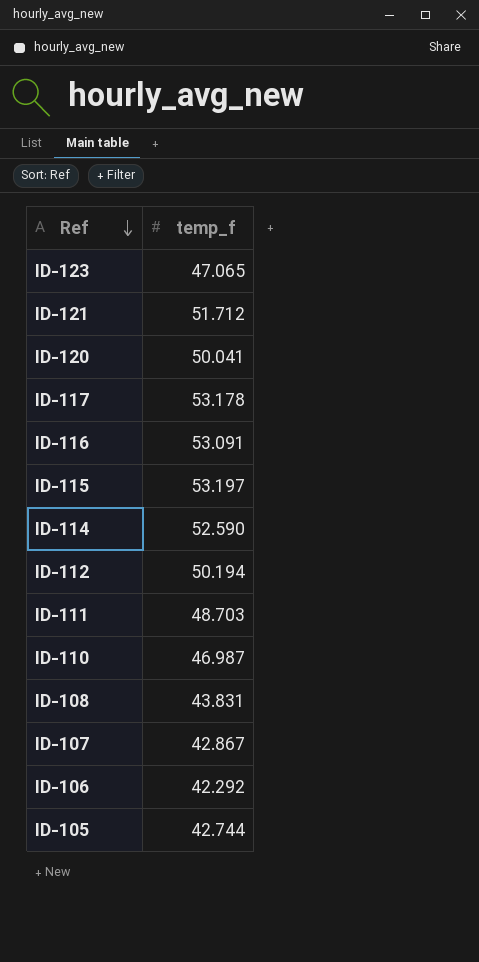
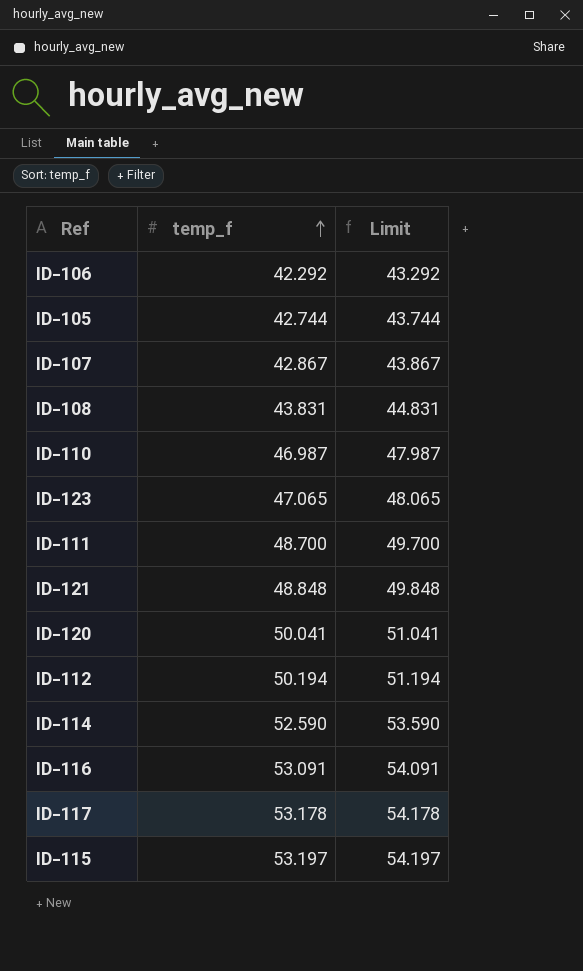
row order: Ref descending -> temp_f ascending
column Limit | formula: none -> [temp_f] + 1
ID-111 | temp_f: 48.703 -> 48.700
ID-121 | temp_f: 51.712 -> 48.848

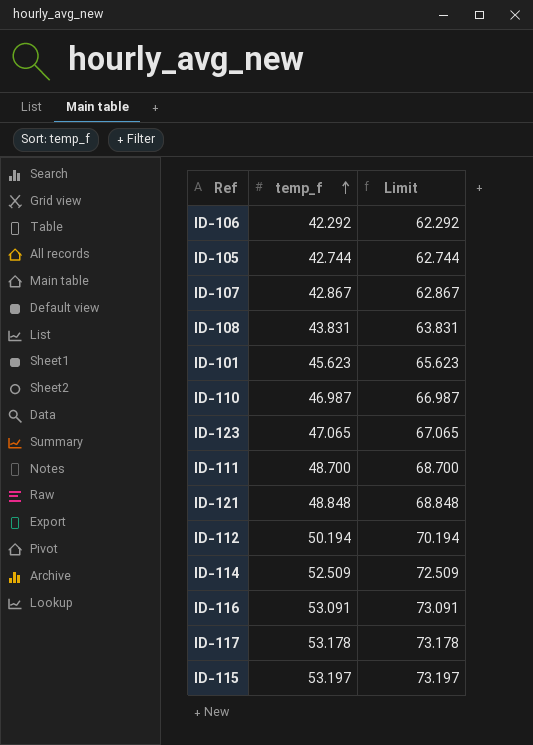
column Limit | formula: [temp_f] + 1 -> [temp_f] + 20
row ID-120: 50.041 | 51.041 -> none
row ID-101: none -> 45.623 | 65.623
ID-114 | temp_f: 52.590 -> 52.509

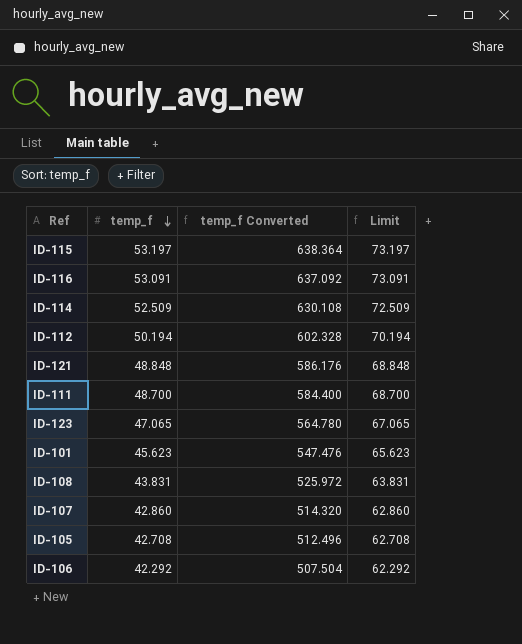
row order: temp_f ascending -> temp_f descending
column temp_f Converted | formula: none -> [temp_f] * 12
row ID-110: 46.987 | 66.987 -> none
row ID-117: 53.178 | 73.178 -> none
ID-107 | temp_f: 42.867 -> 42.860
ID-107 | Limit: 62.867 -> 62.860
ID-105 | temp_f: 42.744 -> 42.708
ID-105 | Limit: 62.744 -> 62.708

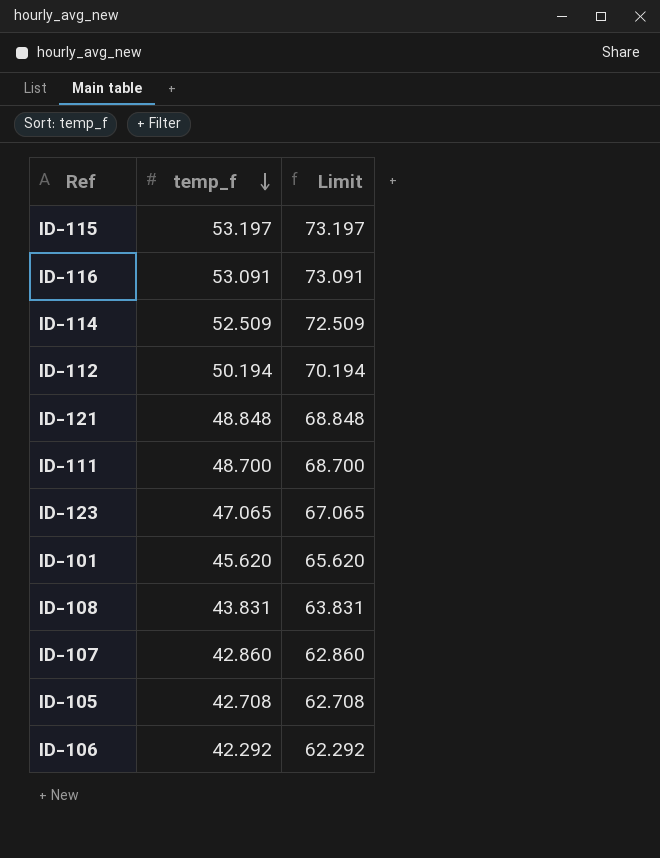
column temp_f Converted | formula: [temp_f] * 12 -> none
ID-101 | temp_f: 45.623 -> 45.620
ID-101 | Limit: 65.623 -> 65.620

